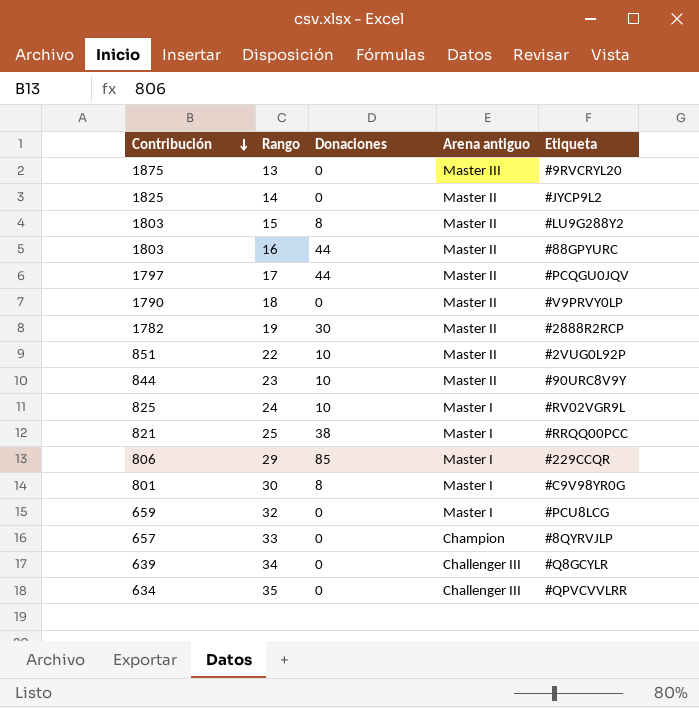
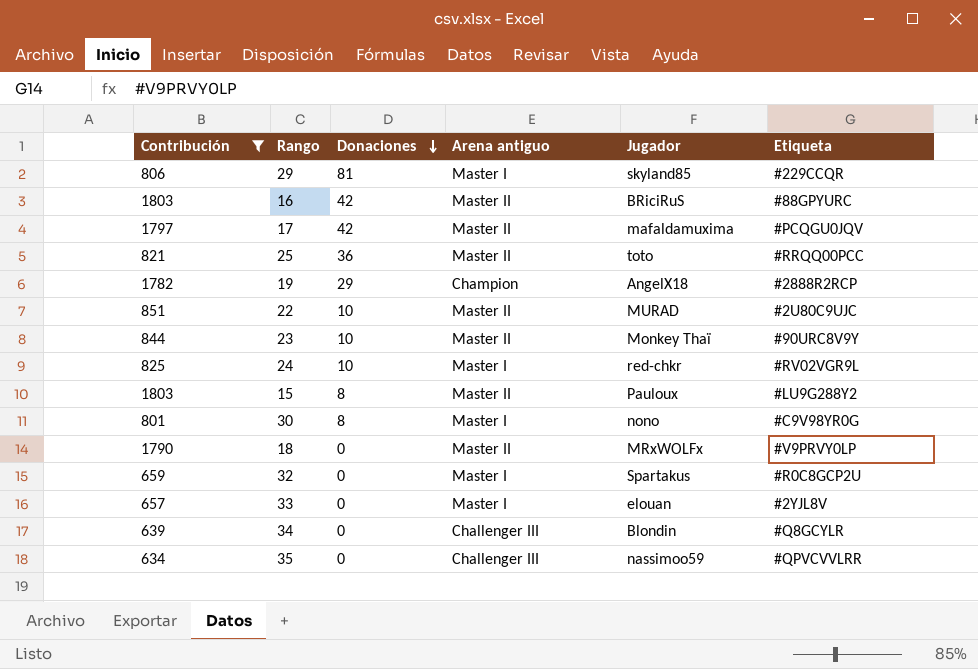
filter: none -> Contribución <= 1803
row order: Contribución descending -> Donaciones descending
column Jugador | position: none -> 5
29 | Donaciones: 85 -> 81
16 | Donaciones: 44 -> 42
17 | Donaciones: 44 -> 42
25 | Donaciones: 38 -> 36
25 | Arena antiguo: Master I -> Master II
19 | Donaciones: 30 -> 29
19 | Arena antiguo: Master II -> Champion
22 | Etiqueta: #2VUG0L92P -> #2U80C9UJC
32 | Etiqueta: #PCU8LCG -> #R0C8GCP2U
33 | Arena antiguo: Champion -> Master I
33 | Etiqueta: #8QYRVJLP -> #2YJL8V

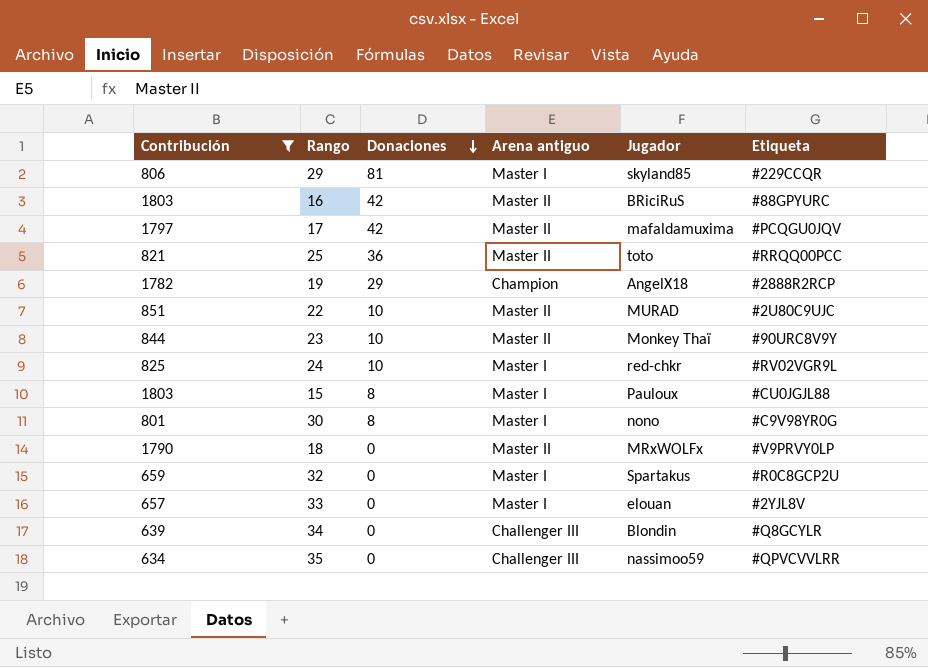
15 | Arena antiguo: Master II -> Master I
15 | Etiqueta: #LU9G288Y2 -> #CU0JGJL88

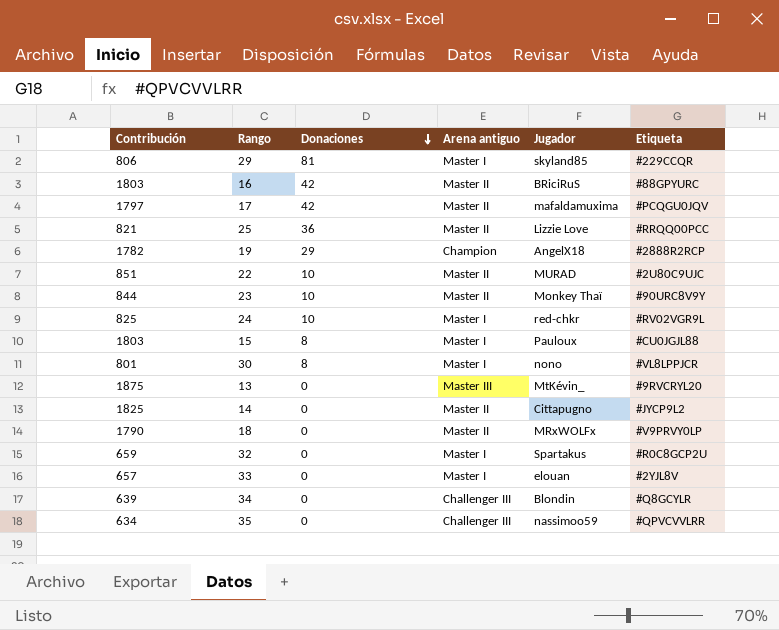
filter: Contribución <= 1803 -> none
25 | Jugador: toto -> Lizzie Love
30 | Etiqueta: #C9V98YR0G -> #VL8LPPJCR

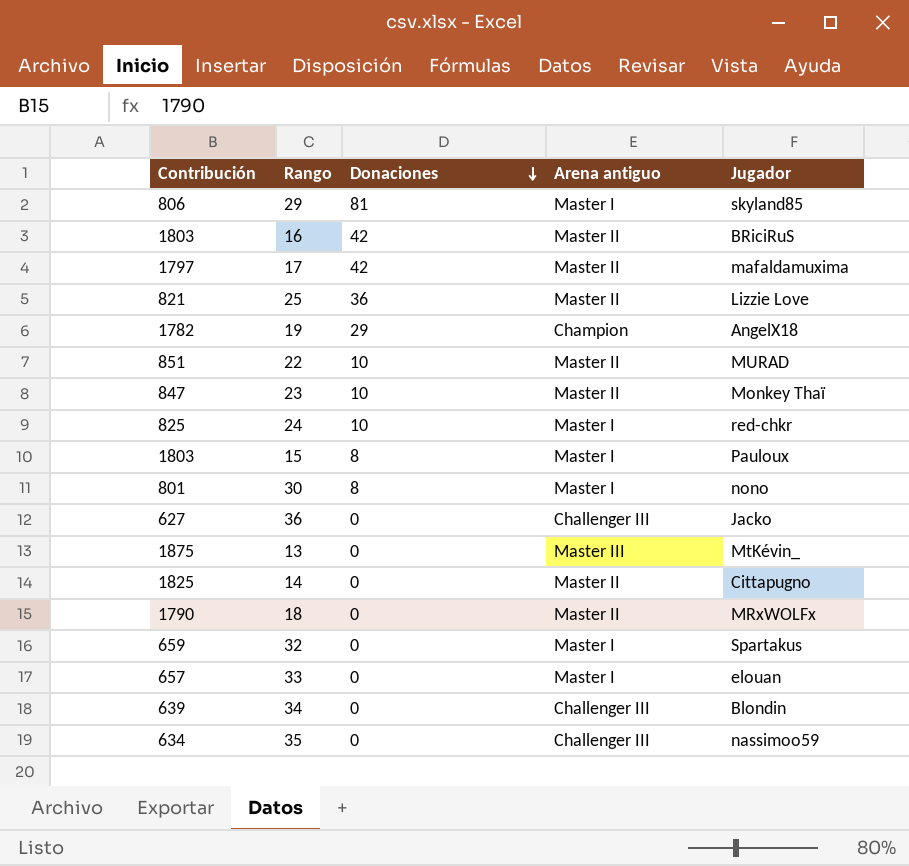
column Etiqueta | position: 6 -> none
23 | Contribución: 844 -> 847
row 36: none -> 627 | 0 | Challenger III | Jacko

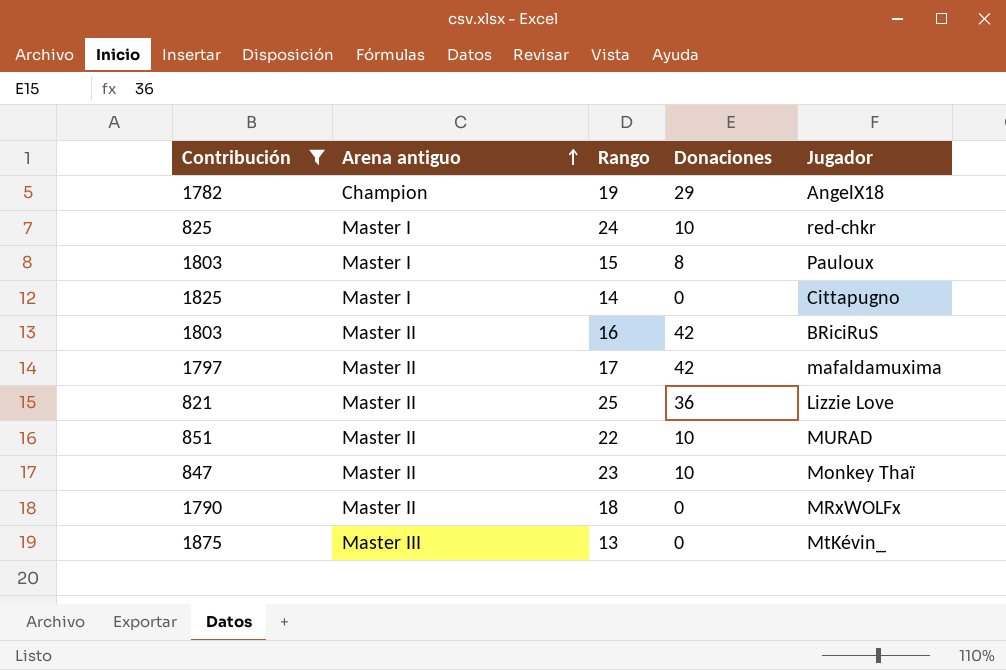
filter: none -> Contribución >= 821
row order: Donaciones descending -> Arena antiguo ascending
column Arena antiguo | position: 4 -> 2
14 | Arena antiguo: Master II -> Master I

